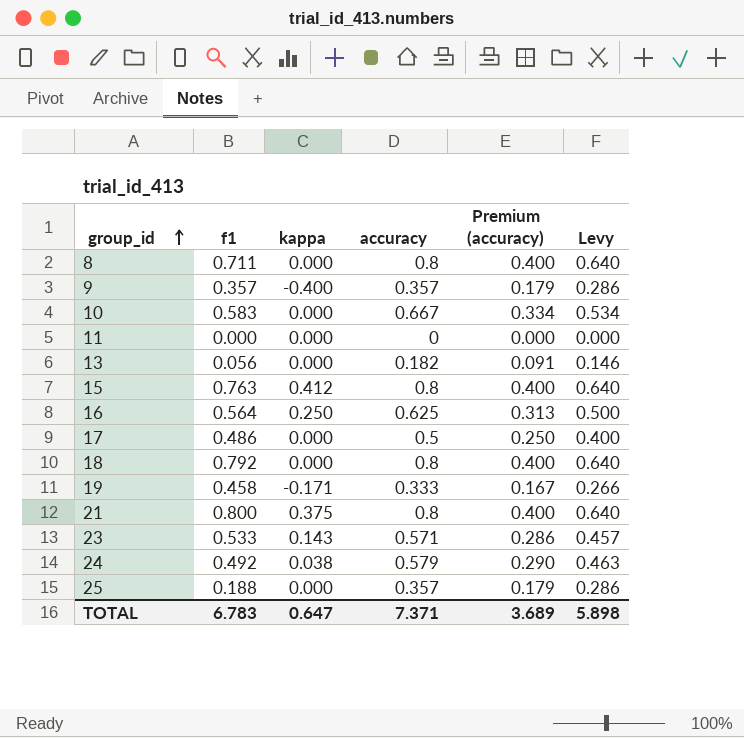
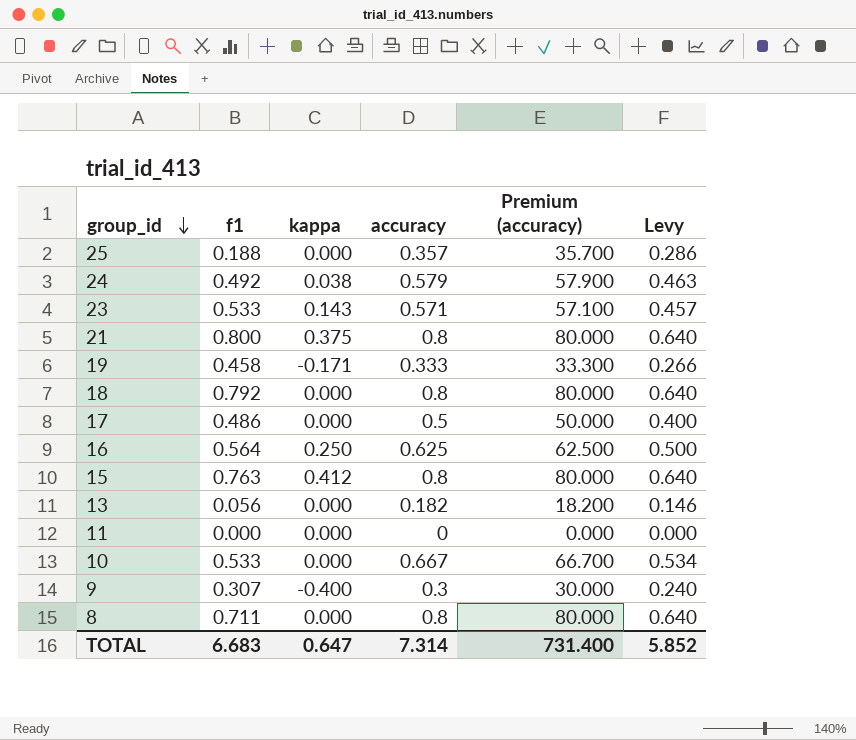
row order: group_id ascending -> group_id descending
column Premium (accuracy) | formula: [accuracy] * 0.5 -> [accuracy] * 100
10 | f1: 0.583 -> 0.533
9 | f1: 0.357 -> 0.307
9 | accuracy: 0.357 -> 0.3
9 | Levy: 0.286 -> 0.240
TOTAL | f1: 6.783 -> 6.683
TOTAL | accuracy: 7.371 -> 7.314
TOTAL | Premium (accuracy): 3.689 -> 731.400
TOTAL | Levy: 5.898 -> 5.852

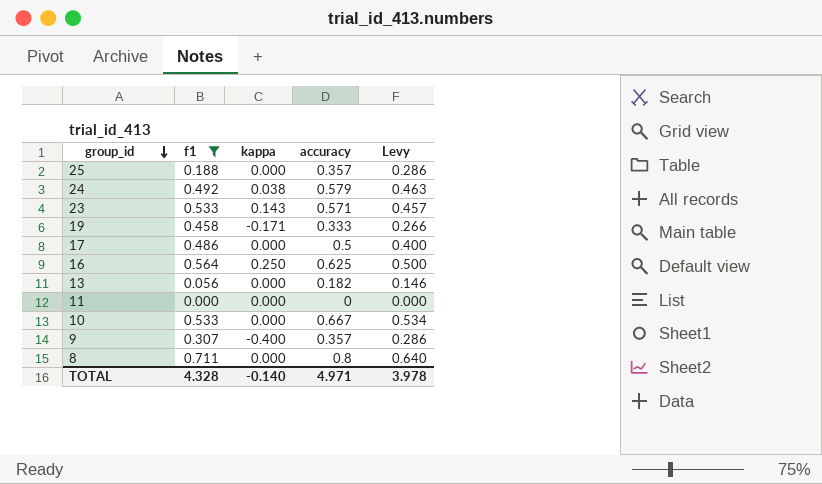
filter: none -> f1 <= 0.711
column Premium (accuracy) | formula: [accuracy] * 100 -> none
9 | accuracy: 0.3 -> 0.357
9 | Levy: 0.240 -> 0.286
TOTAL | f1: 6.683 -> 4.328
TOTAL | kappa: 0.647 -> -0.140
TOTAL | accuracy: 7.314 -> 4.971
TOTAL | Levy: 5.852 -> 3.978

